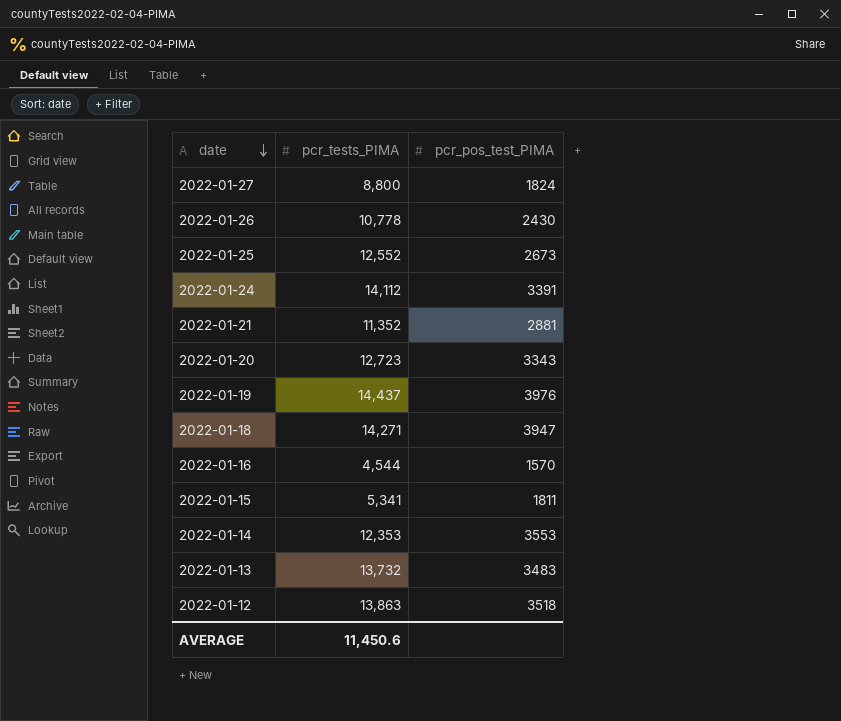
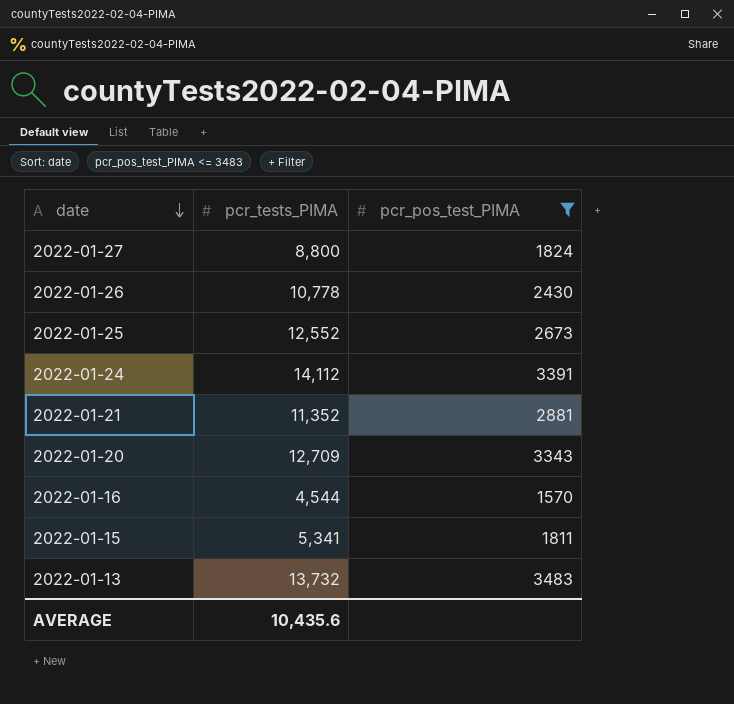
filter: none -> pcr_pos_test_PIMA <= 3483
2022-01-20 | pcr_tests_PIMA: 12,723 -> 12,709
AVERAGE | pcr_tests_PIMA: 11,450.6 -> 10,435.6

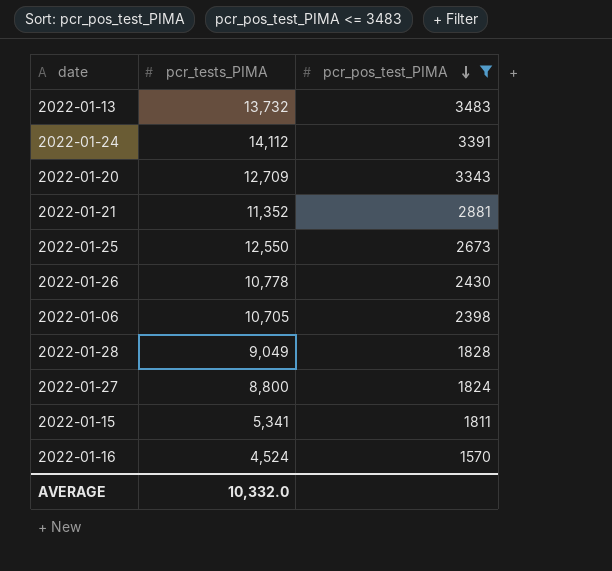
row order: date descending -> pcr_pos_test_PIMA descending
2022-01-25 | pcr_tests_PIMA: 12,552 -> 12,550
row 2022-01-06: none -> 10,705 | 2398
row 2022-01-28: none -> 9,049 | 1828
2022-01-16 | pcr_tests_PIMA: 4,544 -> 4,524
AVERAGE | pcr_tests_PIMA: 10,435.6 -> 10,332.0

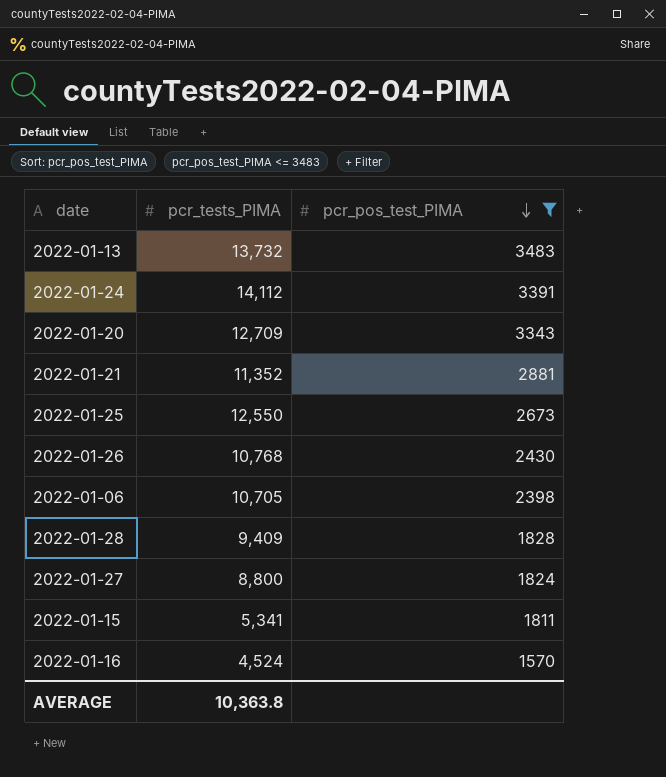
2022-01-26 | pcr_tests_PIMA: 10,778 -> 10,768
2022-01-28 | pcr_tests_PIMA: 9,049 -> 9,409
AVERAGE | pcr_tests_PIMA: 10,332.0 -> 10,363.8

